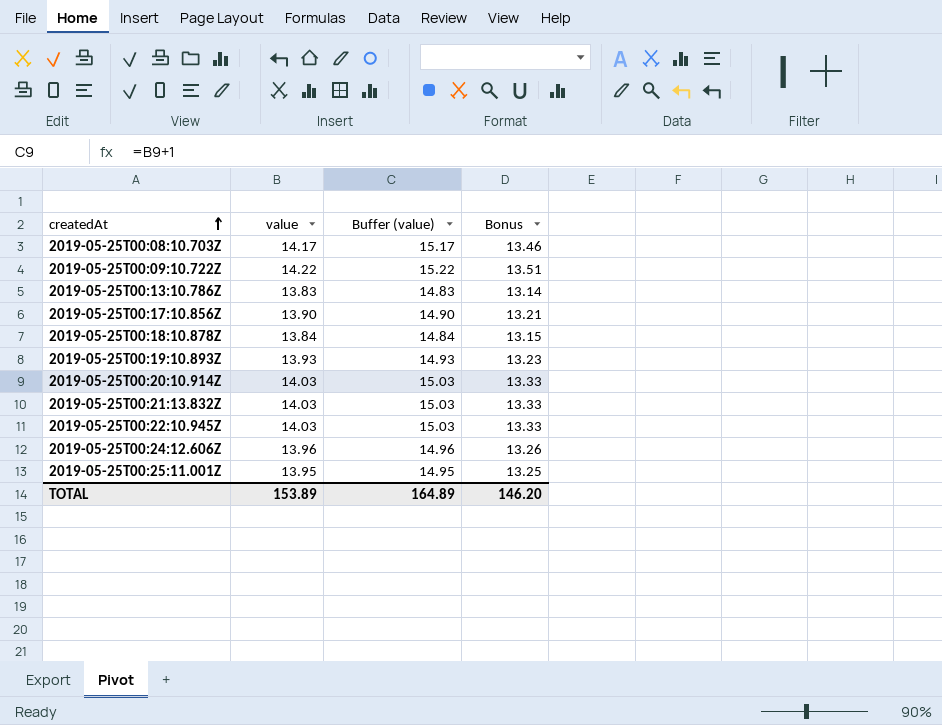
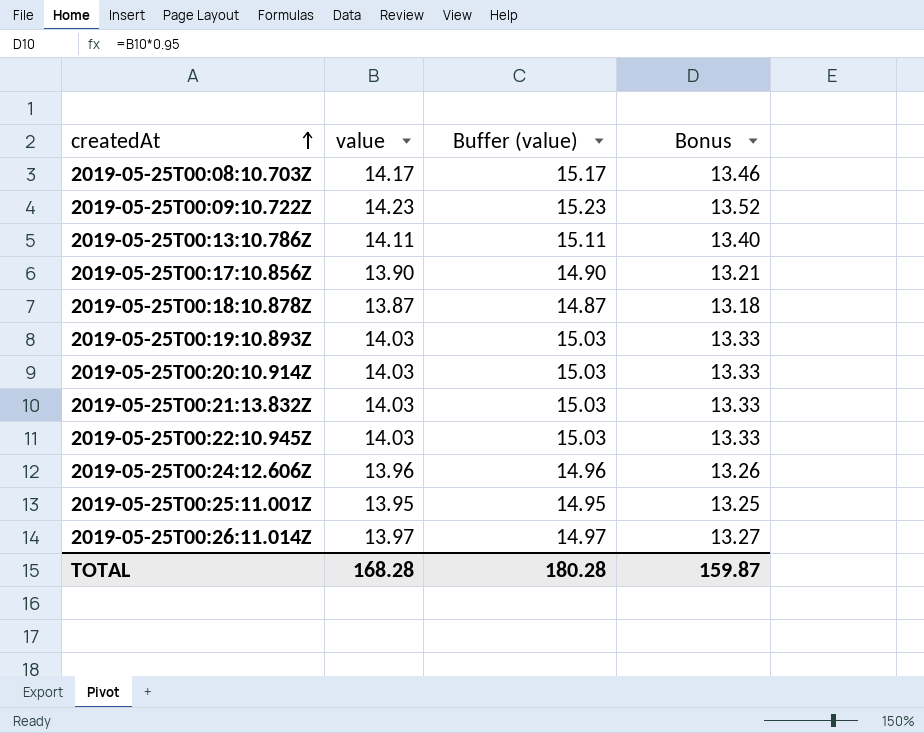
2019-05-25T00:09:10.722Z | value: 14.22 -> 14.23
2019-05-25T00:09:10.722Z | Buffer (value): 15.22 -> 15.23
2019-05-25T00:09:10.722Z | Bonus: 13.51 -> 13.52
2019-05-25T00:13:10.786Z | value: 13.83 -> 14.11
2019-05-25T00:13:10.786Z | Buffer (value): 14.83 -> 15.11
2019-05-25T00:13:10.786Z | Bonus: 13.14 -> 13.40
2019-05-25T00:18:10.878Z | value: 13.84 -> 13.87
2019-05-25T00:18:10.878Z | Buffer (value): 14.84 -> 14.87
2019-05-25T00:18:10.878Z | Bonus: 13.15 -> 13.18
2019-05-25T00:19:10.893Z | value: 13.93 -> 14.03
2019-05-25T00:19:10.893Z | Buffer (value): 14.93 -> 15.03
2019-05-25T00:19:10.893Z | Bonus: 13.23 -> 13.33
row 2019-05-25T00:26:11.014Z: none -> 13.97 | 14.97 | 13.27
TOTAL | value: 153.89 -> 168.28
TOTAL | Buffer (value): 164.89 -> 180.28
TOTAL | Bonus: 146.20 -> 159.87

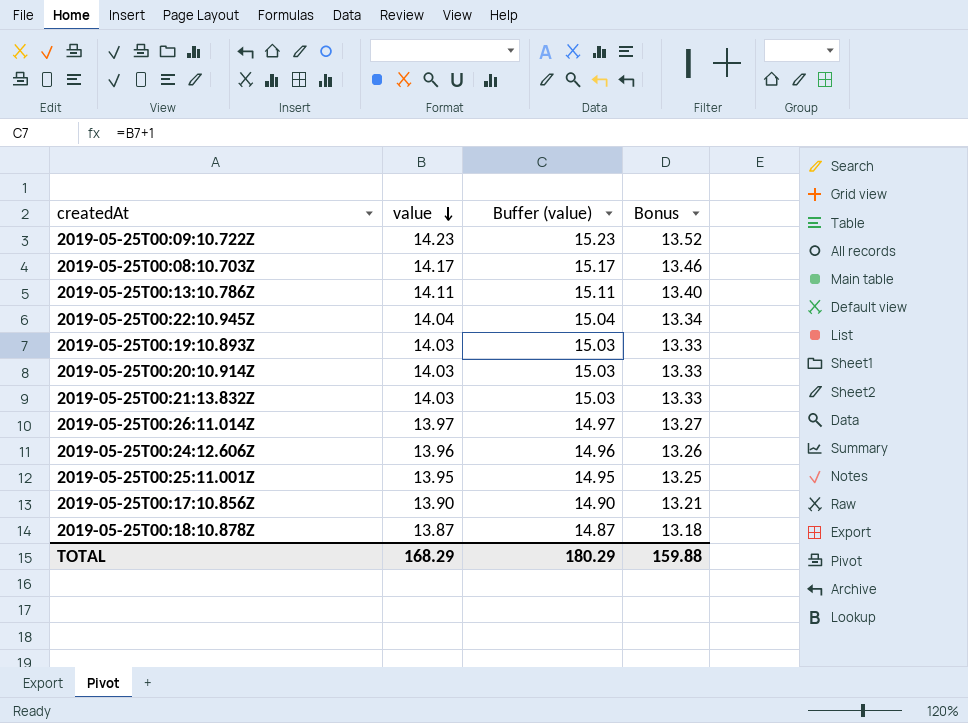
row order: createdAt ascending -> value descending
2019-05-25T00:22:10.945Z | value: 14.03 -> 14.04
2019-05-25T00:22:10.945Z | Buffer (value): 15.03 -> 15.04
2019-05-25T00:22:10.945Z | Bonus: 13.33 -> 13.34
TOTAL | value: 168.28 -> 168.29
TOTAL | Buffer (value): 180.28 -> 180.29
TOTAL | Bonus: 159.87 -> 159.88

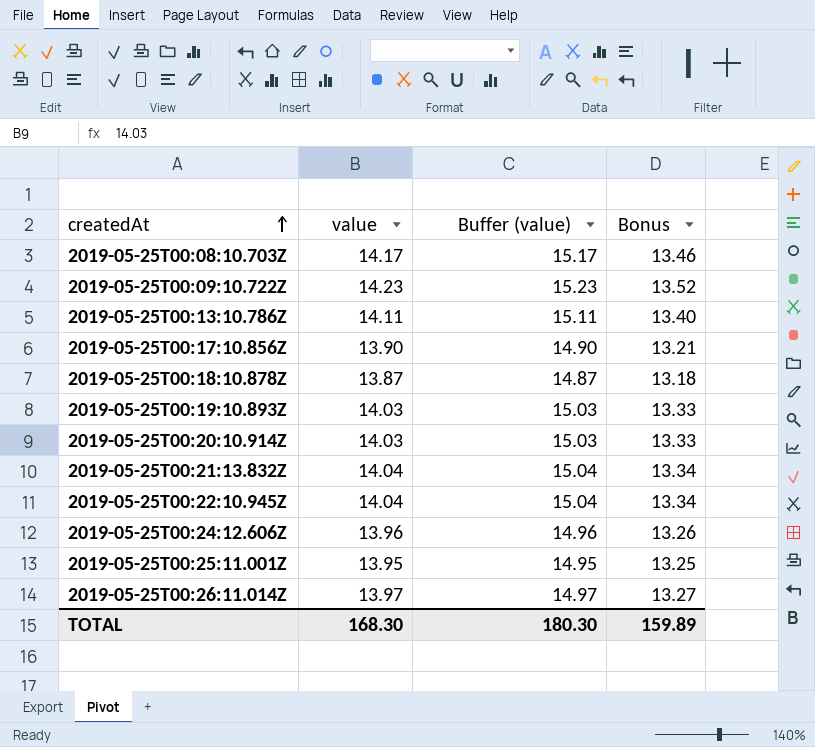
row order: value descending -> createdAt ascending
2019-05-25T00:21:13.832Z | value: 14.03 -> 14.04
2019-05-25T00:21:13.832Z | Buffer (value): 15.03 -> 15.04
2019-05-25T00:21:13.832Z | Bonus: 13.33 -> 13.34
TOTAL | value: 168.29 -> 168.30
TOTAL | Buffer (value): 180.29 -> 180.30
TOTAL | Bonus: 159.88 -> 159.89

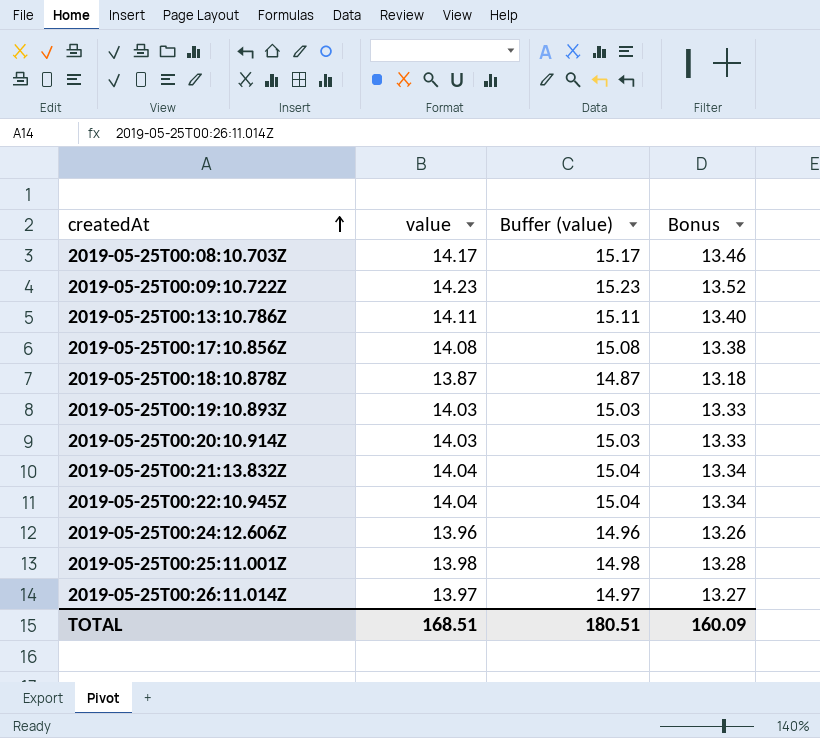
2019-05-25T00:17:10.856Z | value: 13.90 -> 14.08
2019-05-25T00:17:10.856Z | Buffer (value): 14.90 -> 15.08
2019-05-25T00:17:10.856Z | Bonus: 13.21 -> 13.38
2019-05-25T00:25:11.001Z | value: 13.95 -> 13.98
2019-05-25T00:25:11.001Z | Buffer (value): 14.95 -> 14.98
2019-05-25T00:25:11.001Z | Bonus: 13.25 -> 13.28
TOTAL | value: 168.30 -> 168.51
TOTAL | Buffer (value): 180.30 -> 180.51
TOTAL | Bonus: 159.89 -> 160.09

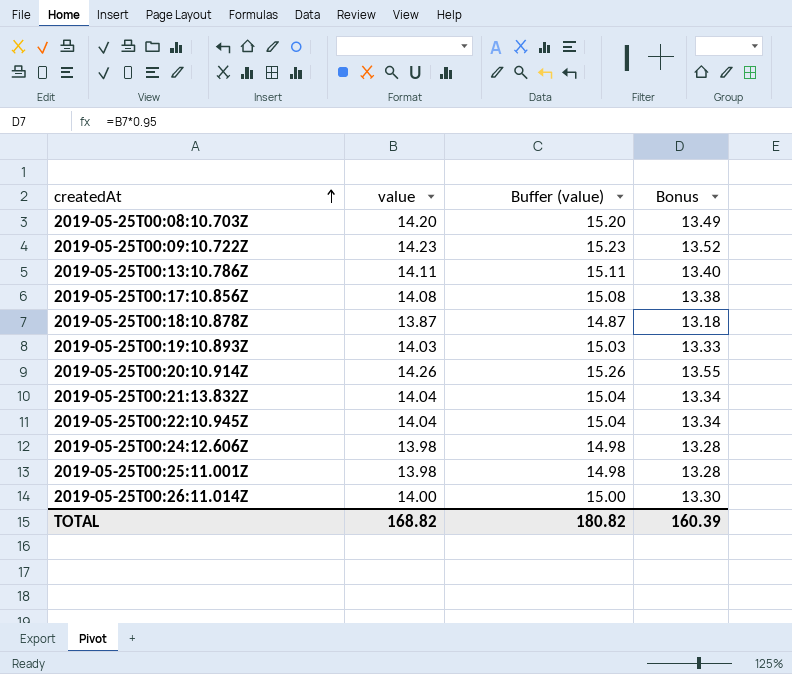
2019-05-25T00:08:10.703Z | value: 14.17 -> 14.20
2019-05-25T00:08:10.703Z | Buffer (value): 15.17 -> 15.20
2019-05-25T00:08:10.703Z | Bonus: 13.46 -> 13.49
2019-05-25T00:20:10.914Z | value: 14.03 -> 14.26
2019-05-25T00:20:10.914Z | Buffer (value): 15.03 -> 15.26
2019-05-25T00:20:10.914Z | Bonus: 13.33 -> 13.55
2019-05-25T00:24:12.606Z | value: 13.96 -> 13.98
2019-05-25T00:24:12.606Z | Buffer (value): 14.96 -> 14.98
2019-05-25T00:24:12.606Z | Bonus: 13.26 -> 13.28
2019-05-25T00:26:11.014Z | value: 13.97 -> 14.00
2019-05-25T00:26:11.014Z | Buffer (value): 14.97 -> 15.00
2019-05-25T00:26:11.014Z | Bonus: 13.27 -> 13.30
TOTAL | value: 168.51 -> 168.82
TOTAL | Buffer (value): 180.51 -> 180.82
TOTAL | Bonus: 160.09 -> 160.39

